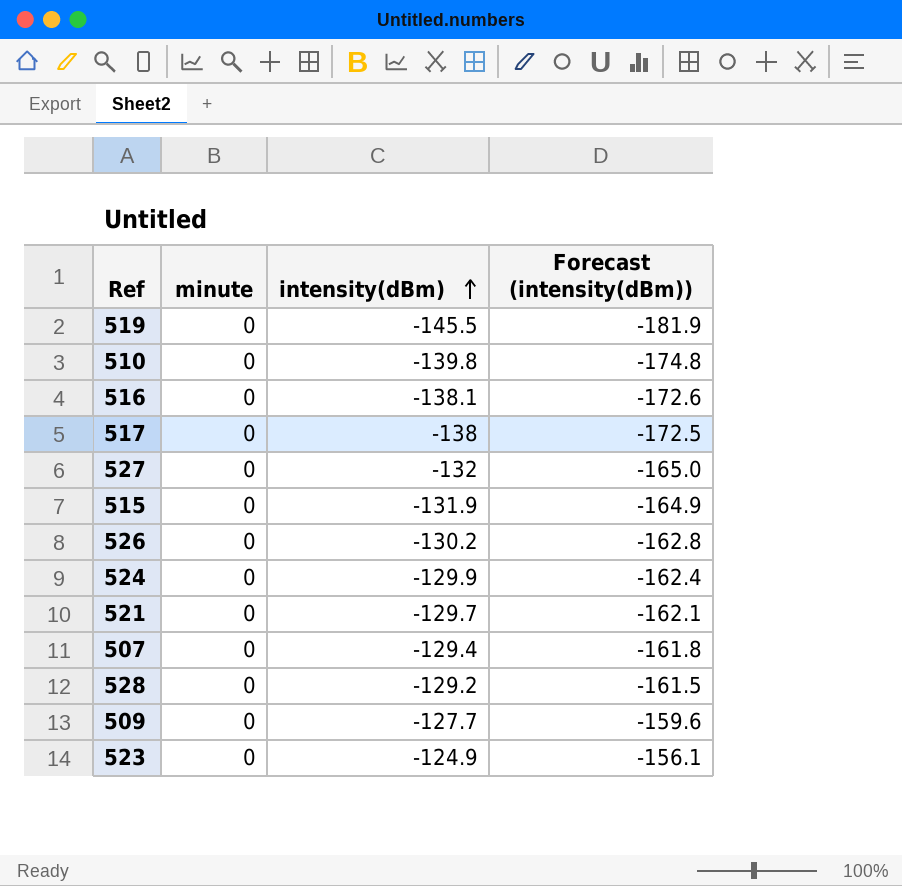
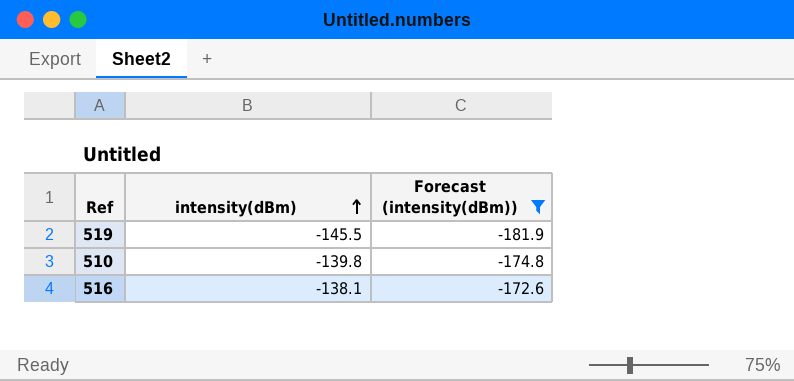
filter: none -> Forecast (intensity(dBm)) <= -172.6
column minute | position: 2 -> none

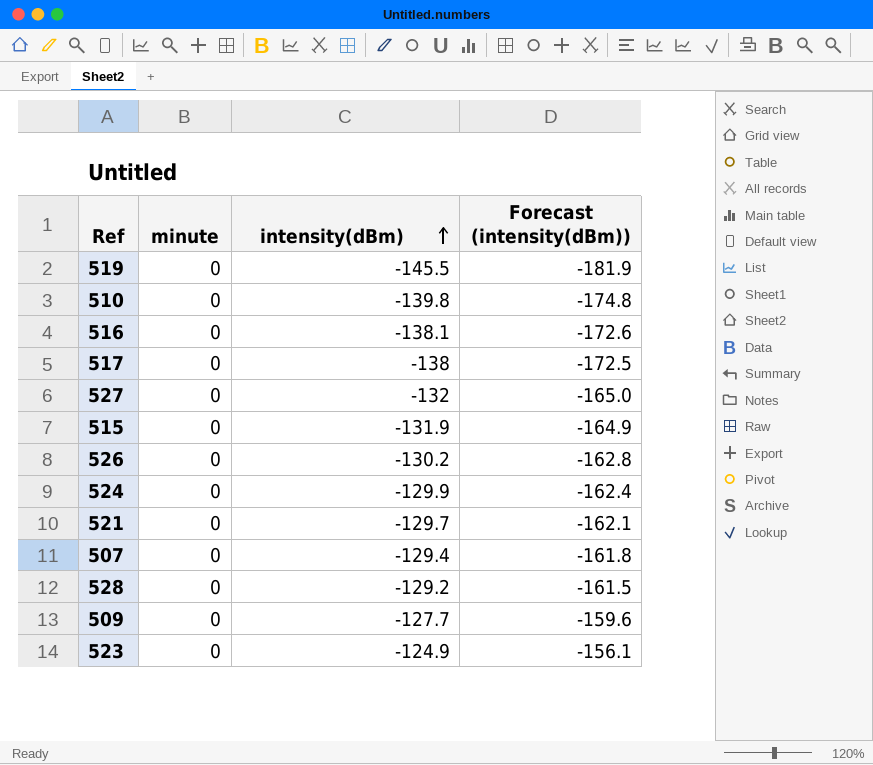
filter: Forecast (intensity(dBm)) <= -172.6 -> none
column minute | position: none -> 2

